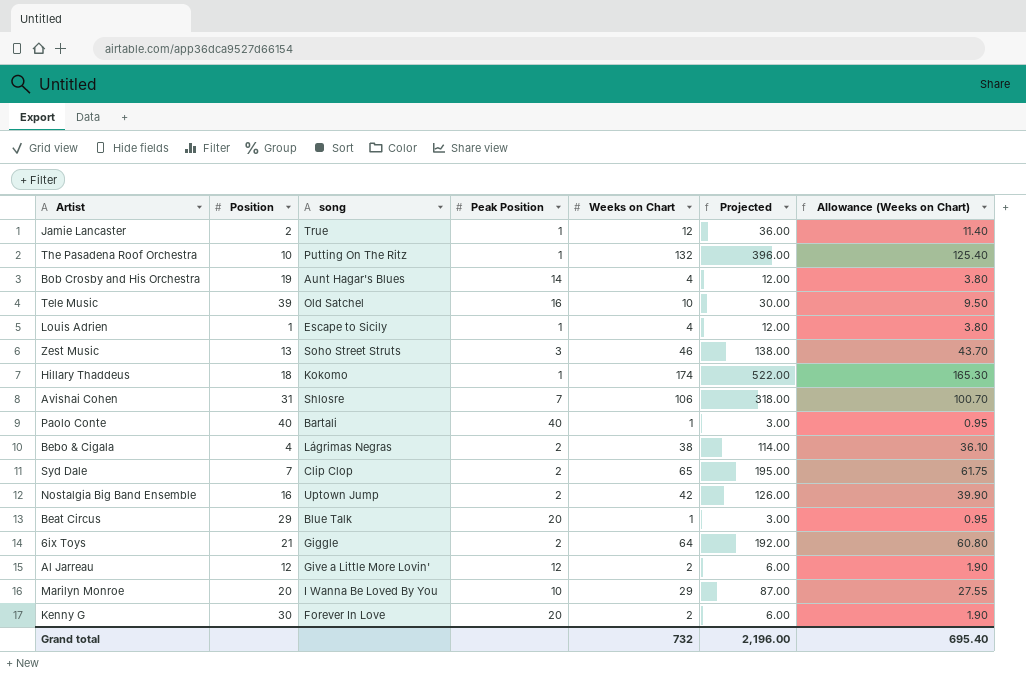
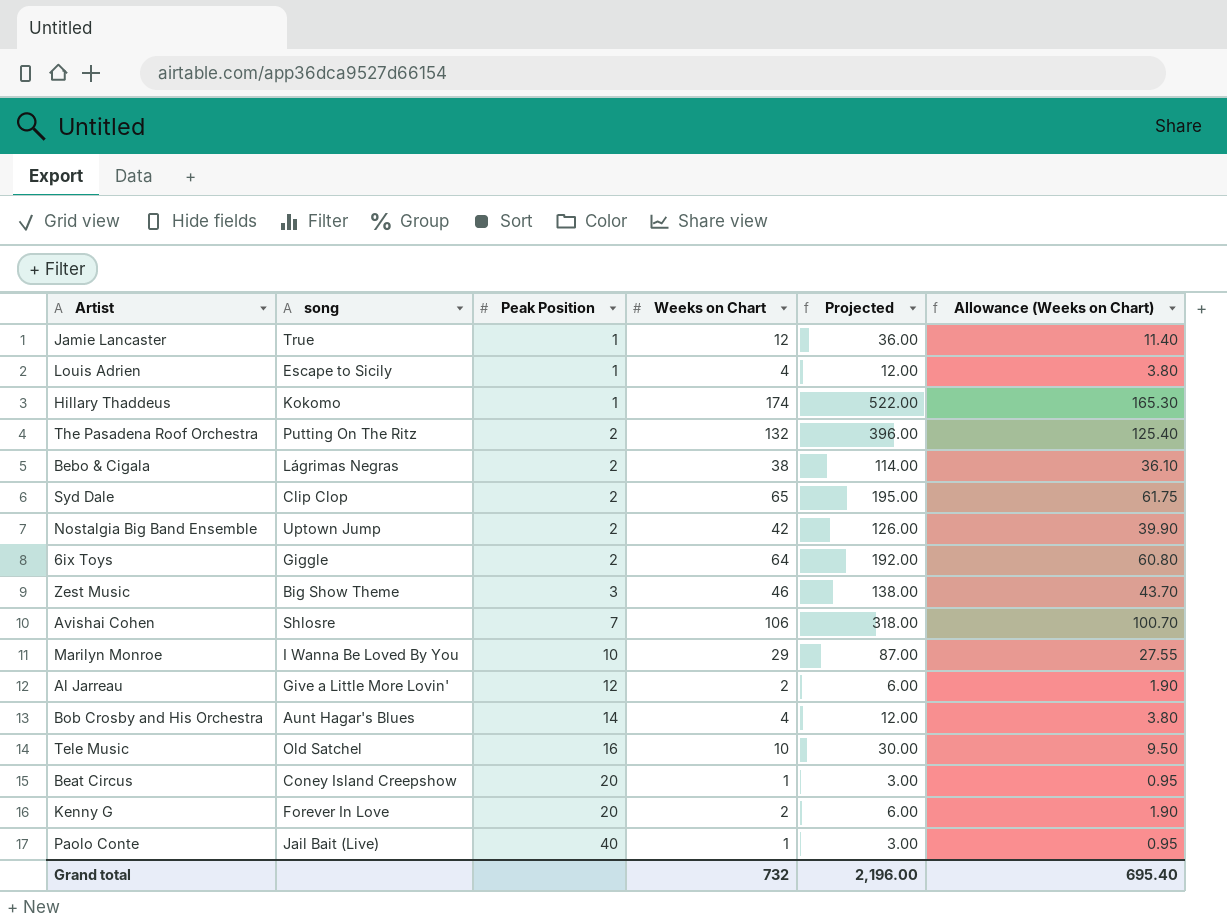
row order: none -> Peak Position ascending
column Position | position: 2 -> none
The Pasadena Roof Orchestra | Peak Position: 1 -> 2
Zest Music | song: Soho Street Struts -> Big Show Theme
Beat Circus | song: Blue Talk -> Coney Island Creepshow
Paolo Conte | song: Bartali -> Jail Bait (Live)

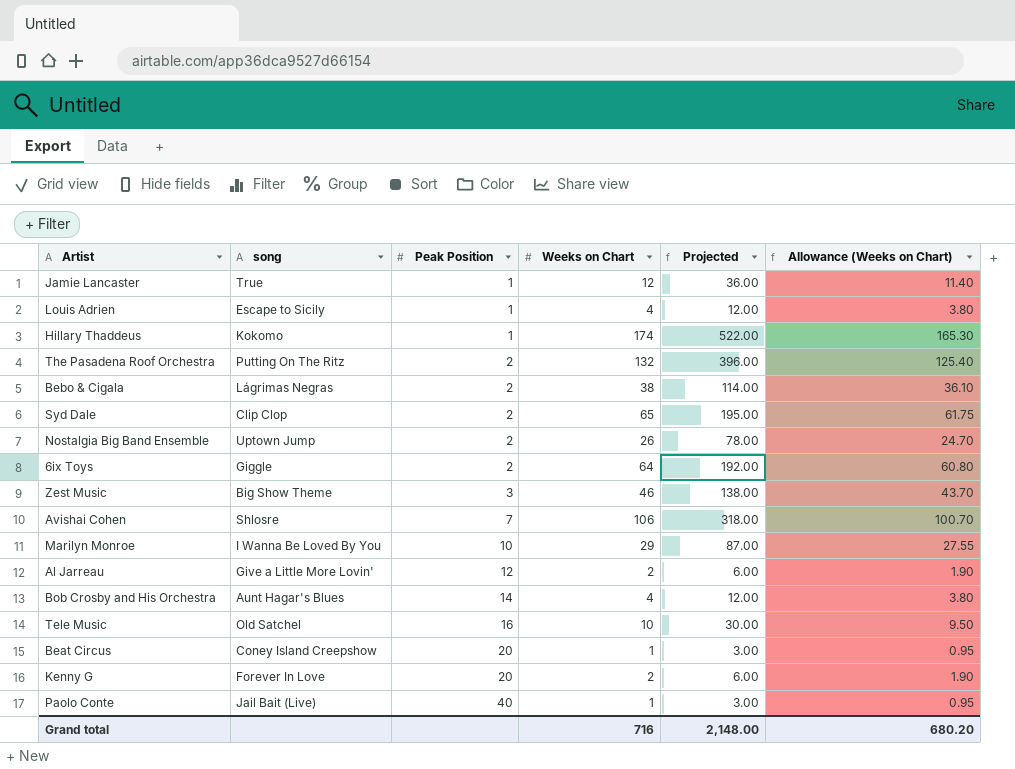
Nostalgia Big Band Ensemble | Weeks on Chart: 42 -> 26
Nostalgia Big Band Ensemble | Projected: 126.00 -> 78.00
Nostalgia Big Band Ensemble | Allowance (Weeks on Chart): 39.90 -> 24.70
Grand total | Weeks on Chart: 732 -> 716
Grand total | Projected: 2,196.00 -> 2,148.00
Grand total | Allowance (Weeks on Chart): 695.40 -> 680.20

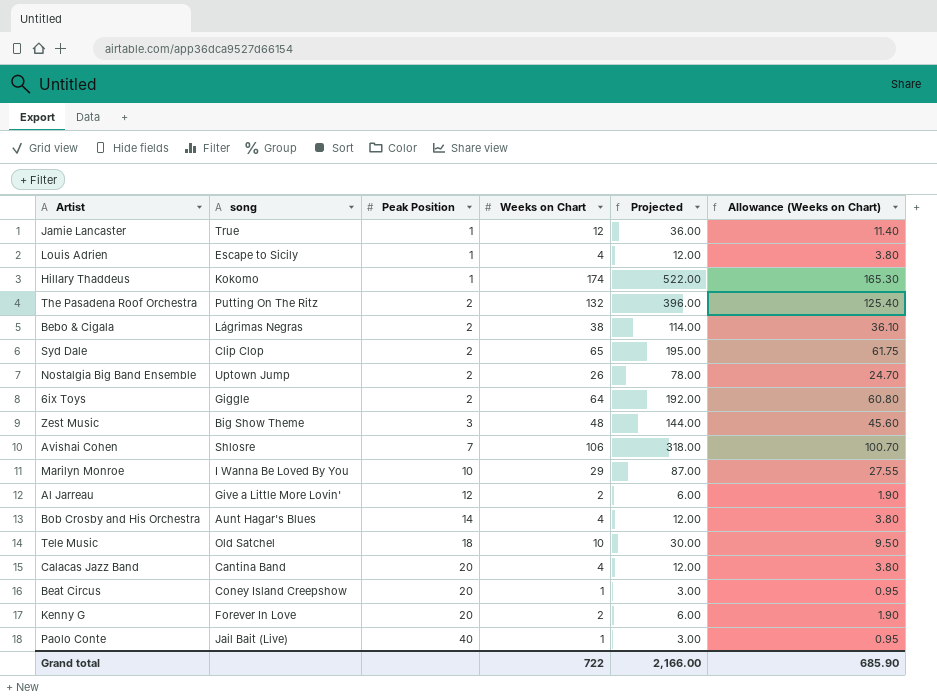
Zest Music | Weeks on Chart: 46 -> 48
Zest Music | Projected: 138.00 -> 144.00
Zest Music | Allowance (Weeks on Chart): 43.70 -> 45.60
Tele Music | Peak Position: 16 -> 18
row Calacas Jazz Band: none -> Cantina Band | 20 | 4 | 12.00 | 3.80
Grand total | Weeks on Chart: 716 -> 722
Grand total | Projected: 2,148.00 -> 2,166.00
Grand total | Allowance (Weeks on Chart): 680.20 -> 685.90

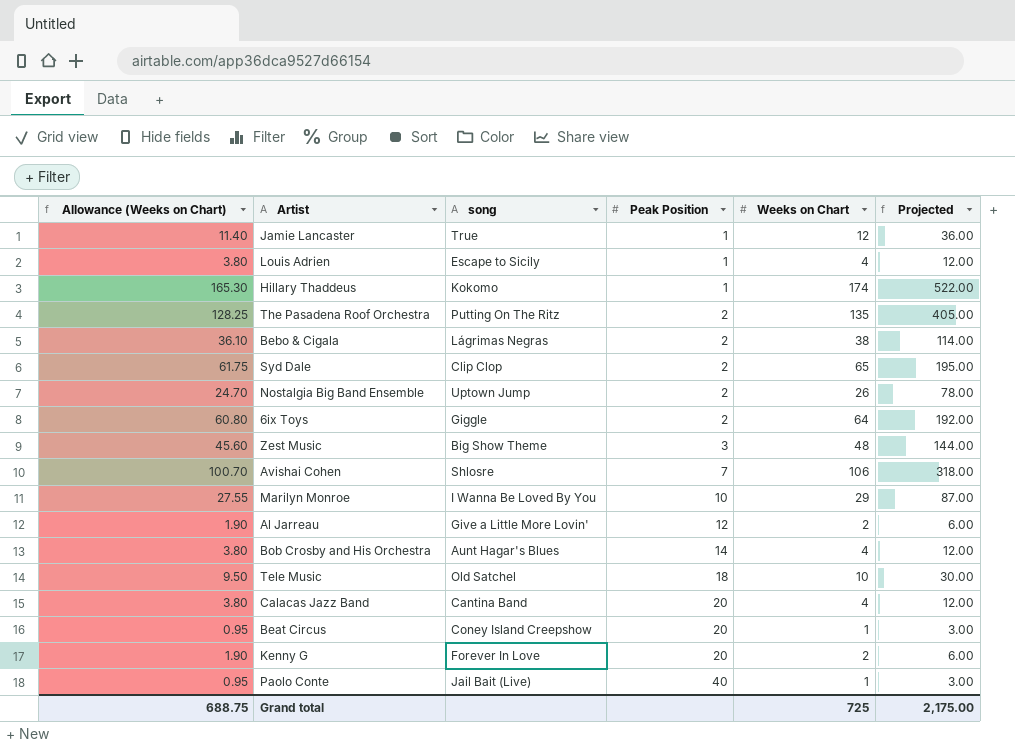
column Allowance (Weeks on Chart) | position: 6 -> 1
The Pasadena Roof Orchestra | Allowance (Weeks on Chart): 125.40 -> 128.25
The Pasadena Roof Orchestra | Weeks on Chart: 132 -> 135
The Pasadena Roof Orchestra | Projected: 396.00 -> 405.00
Grand total | Allowance (Weeks on Chart): 685.90 -> 688.75
Grand total | Weeks on Chart: 722 -> 725
Grand total | Projected: 2,166.00 -> 2,175.00

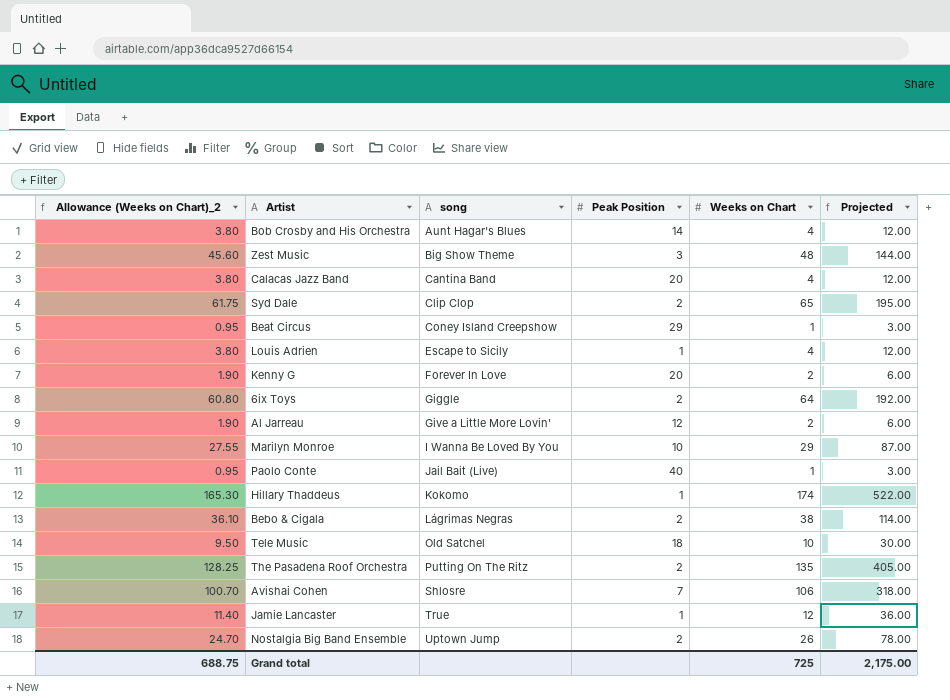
row order: Peak Position ascending -> song ascending
column name: Allowance (Weeks on Chart) -> Allowance (Weeks on Chart)_2
Beat Circus | Peak Position: 20 -> 29

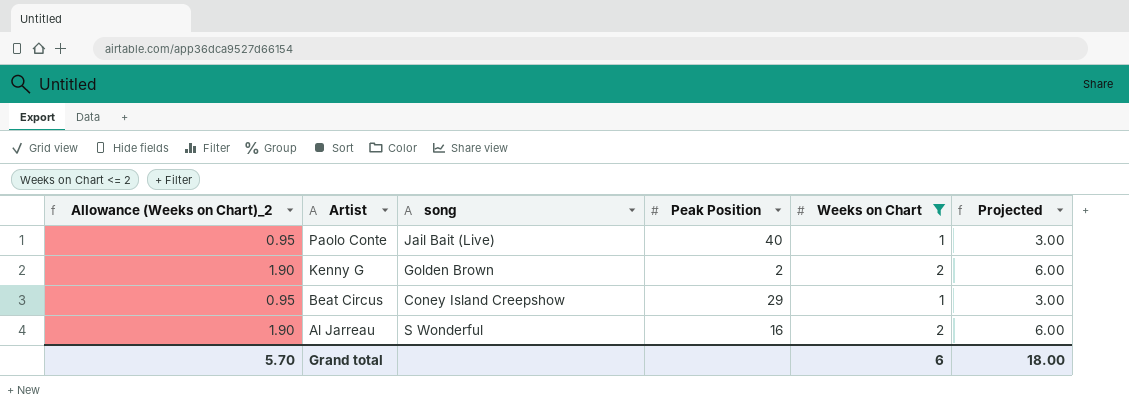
filter: none -> Weeks on Chart <= 2
row order: song ascending -> Artist descending
Kenny G | song: Forever In Love -> Golden Brown
Kenny G | Peak Position: 20 -> 2
Al Jarreau | song: Give a Little More Lovin' -> S Wonderful
Al Jarreau | Peak Position: 12 -> 16
Grand total | Allowance (Weeks on Chart)_2: 688.75 -> 5.70
Grand total | Weeks on Chart: 725 -> 6
Grand total | Projected: 2,175.00 -> 18.00

